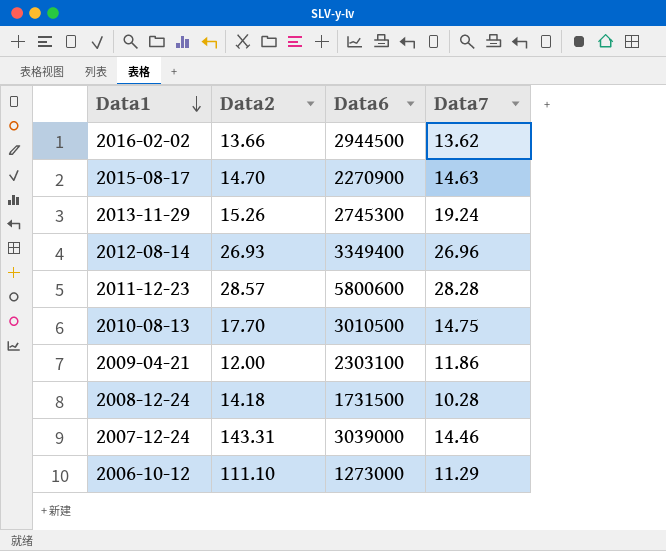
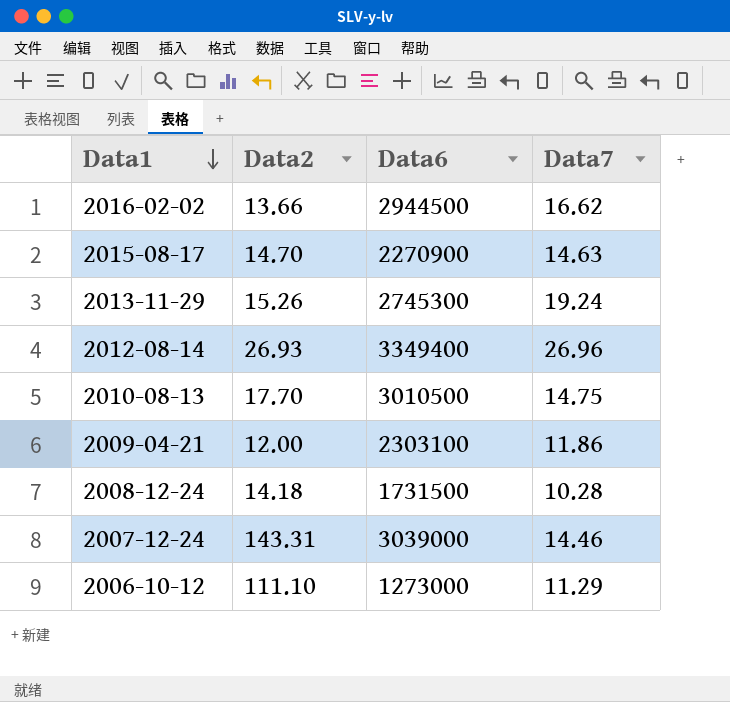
row 2011-12-23: 28.57 | 5800600 | 28.28 -> none
2016-02-02 | Data7: 13.62 -> 16.62

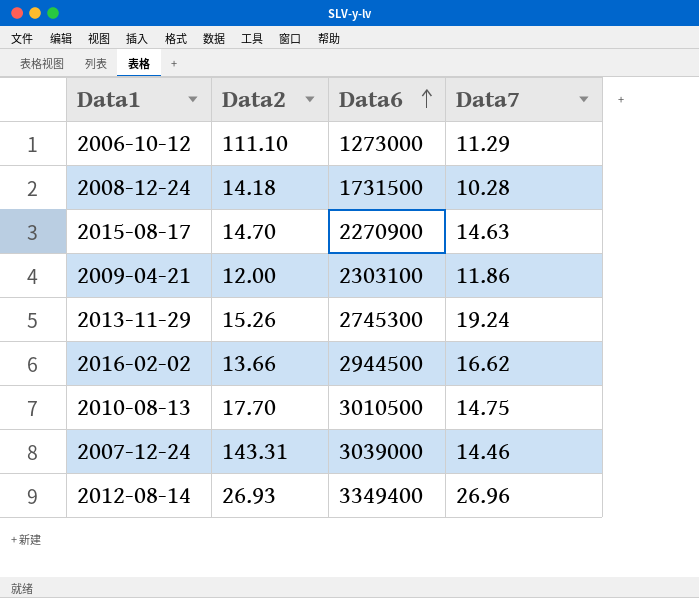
row order: Data1 descending -> Data6 ascending

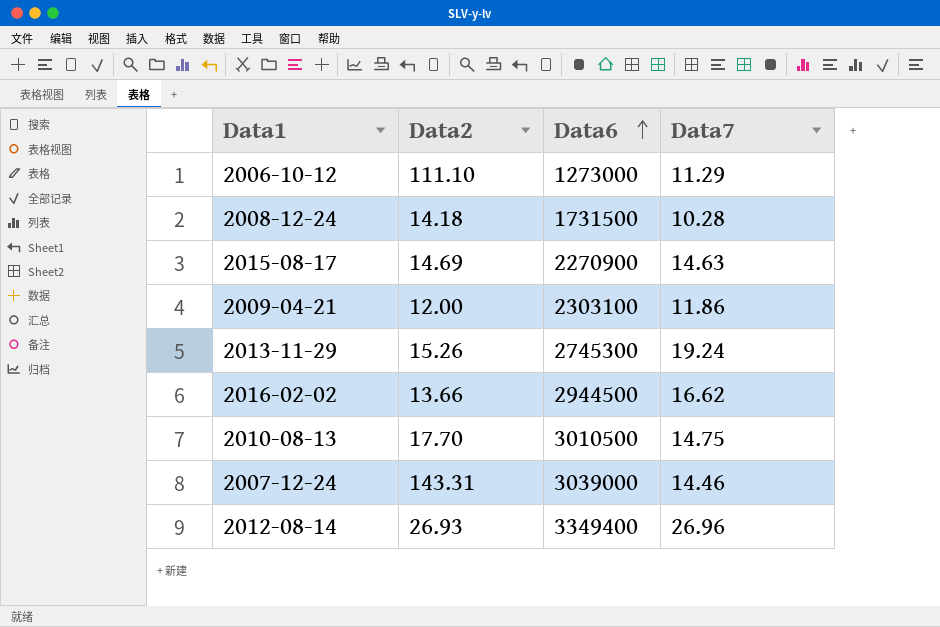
2015-08-17 | Data2: 14.70 -> 14.69

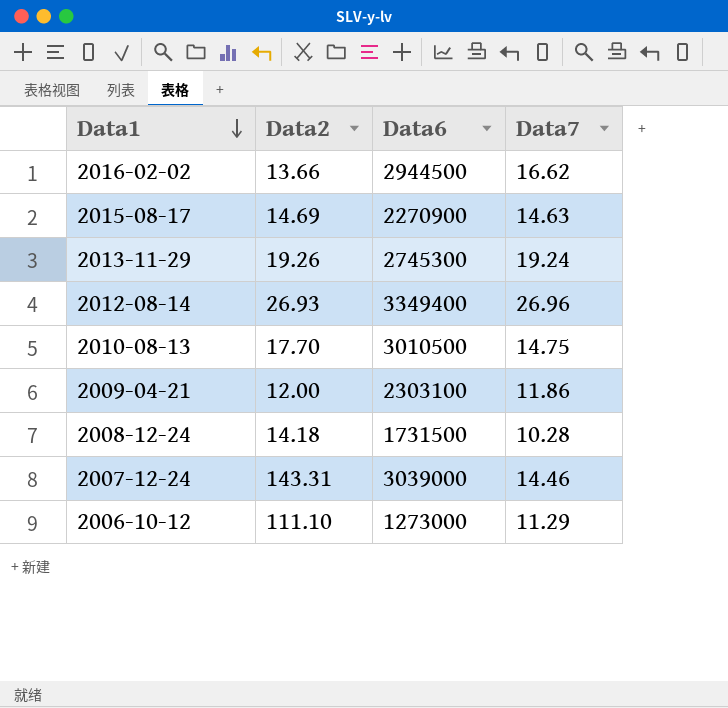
row order: Data6 ascending -> Data1 descending
2013-11-29 | Data2: 15.26 -> 19.26

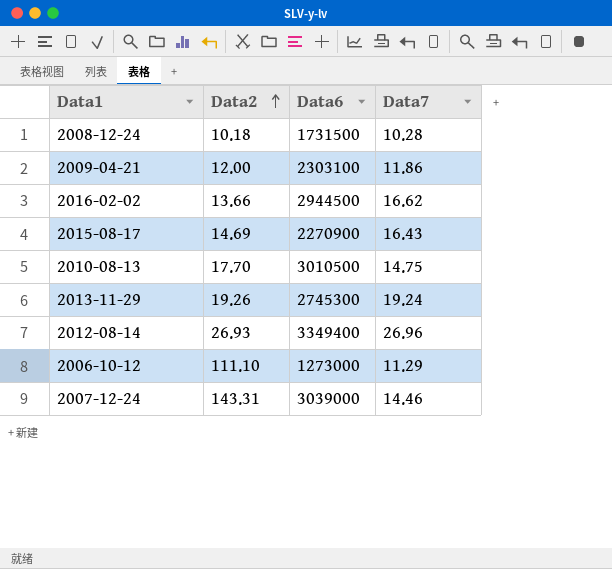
row order: Data1 descending -> Data2 ascending
2008-12-24 | Data2: 14.18 -> 10.18
2015-08-17 | Data7: 14.63 -> 16.43

